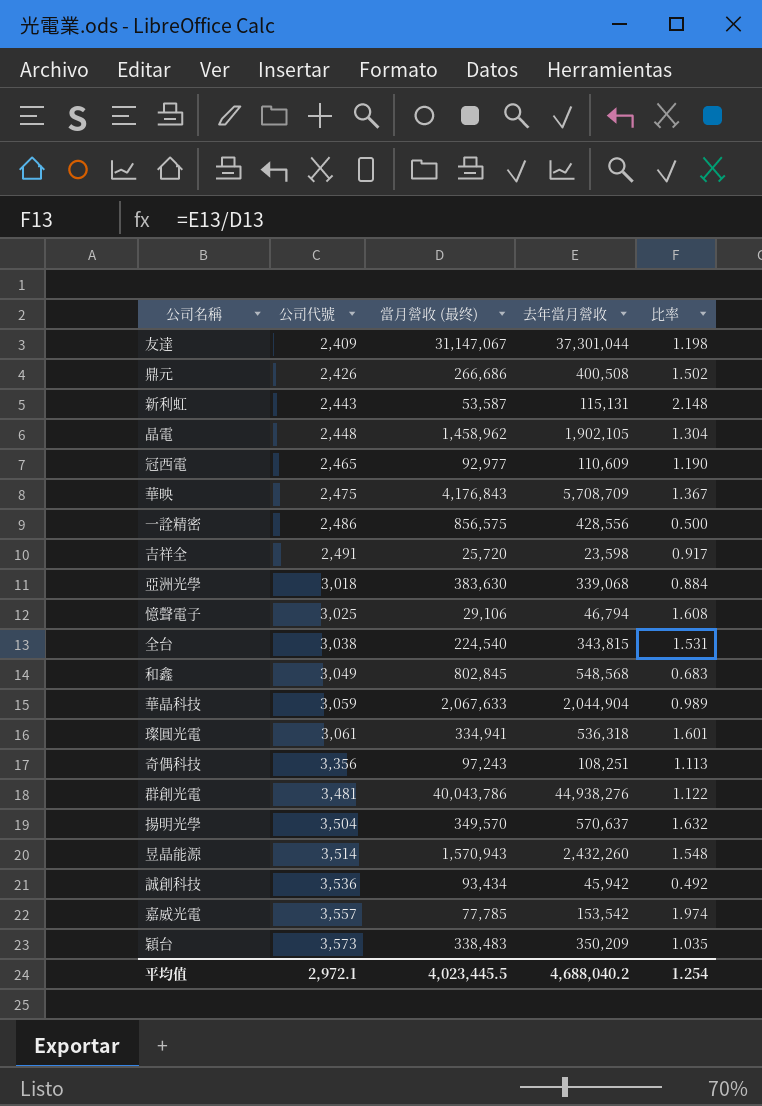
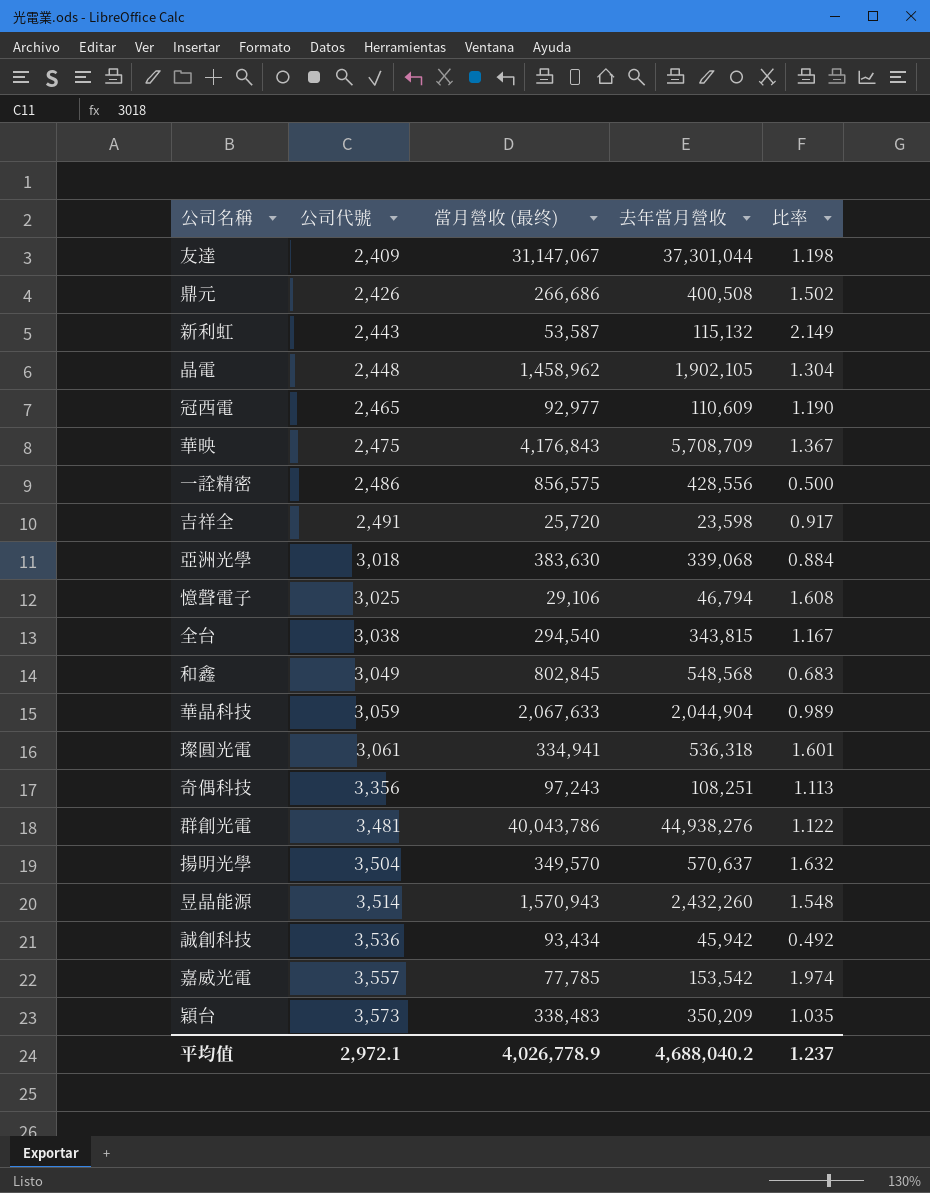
新利虹 | 去年當月營收: 115,131 -> 115,132
新利虹 | 比率: 2.148 -> 2.149
全台 | 當月營收 (最终): 224,540 -> 294,540
全台 | 比率: 1.531 -> 1.167
平均值 | 當月營收 (最终): 4,023,445.5 -> 4,026,778.9
平均值 | 比率: 1.254 -> 1.237

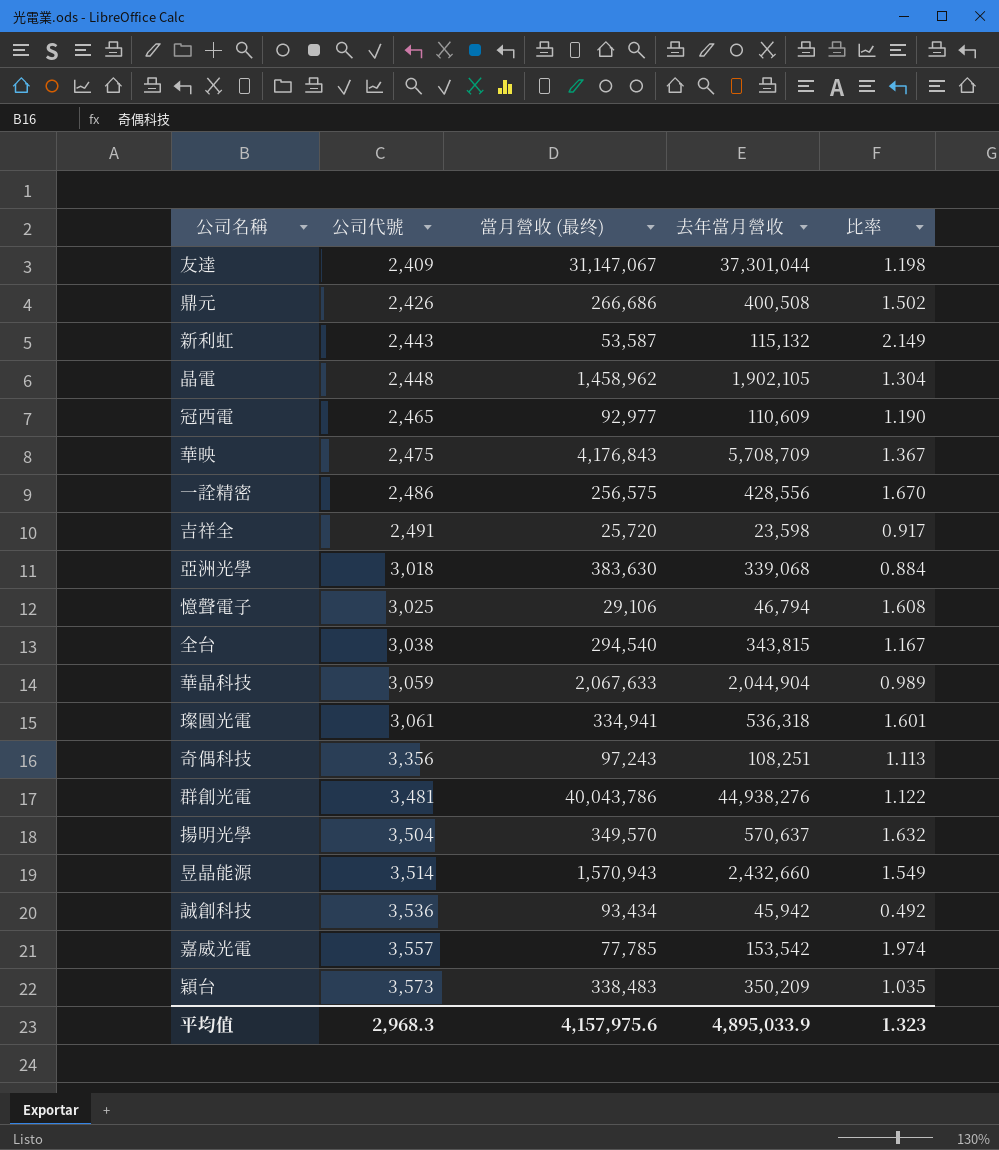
row 和鑫: 3,049 | 802,845 | 548,568 | 0.683 -> none
一詮精密 | 當月營收 (最终): 856,575 -> 256,575
一詮精密 | 比率: 0.500 -> 1.670
昱晶能源 | 去年當月營收: 2,432,260 -> 2,432,660
昱晶能源 | 比率: 1.548 -> 1.549
平均值 | 公司代號: 2,972.1 -> 2,968.3
平均值 | 當月營收 (最终): 4,026,778.9 -> 4,157,975.6
平均值 | 去年當月營收: 4,688,040.2 -> 4,895,033.9
平均值 | 比率: 1.237 -> 1.323

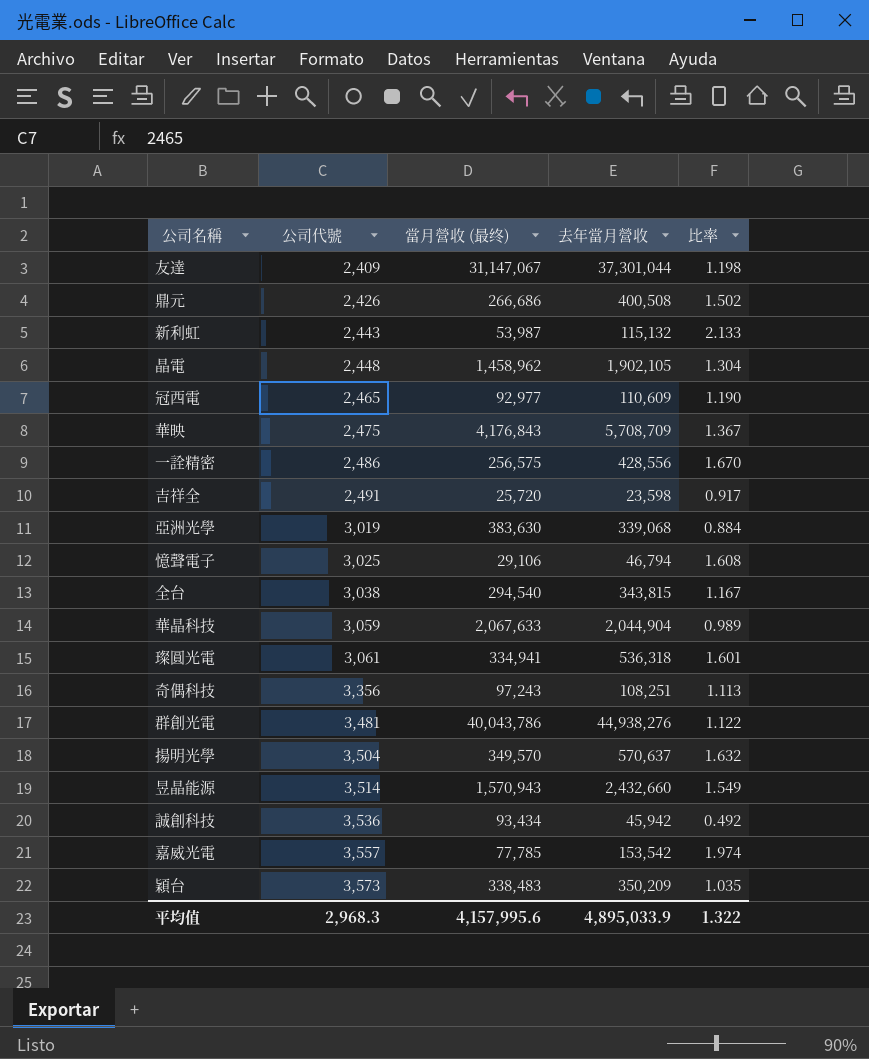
新利虹 | 當月營收 (最终): 53,587 -> 53,987
新利虹 | 比率: 2.149 -> 2.133
亞洲光學 | 公司代號: 3,018 -> 3,019
平均值 | 當月營收 (最终): 4,157,975.6 -> 4,157,995.6
平均值 | 比率: 1.323 -> 1.322

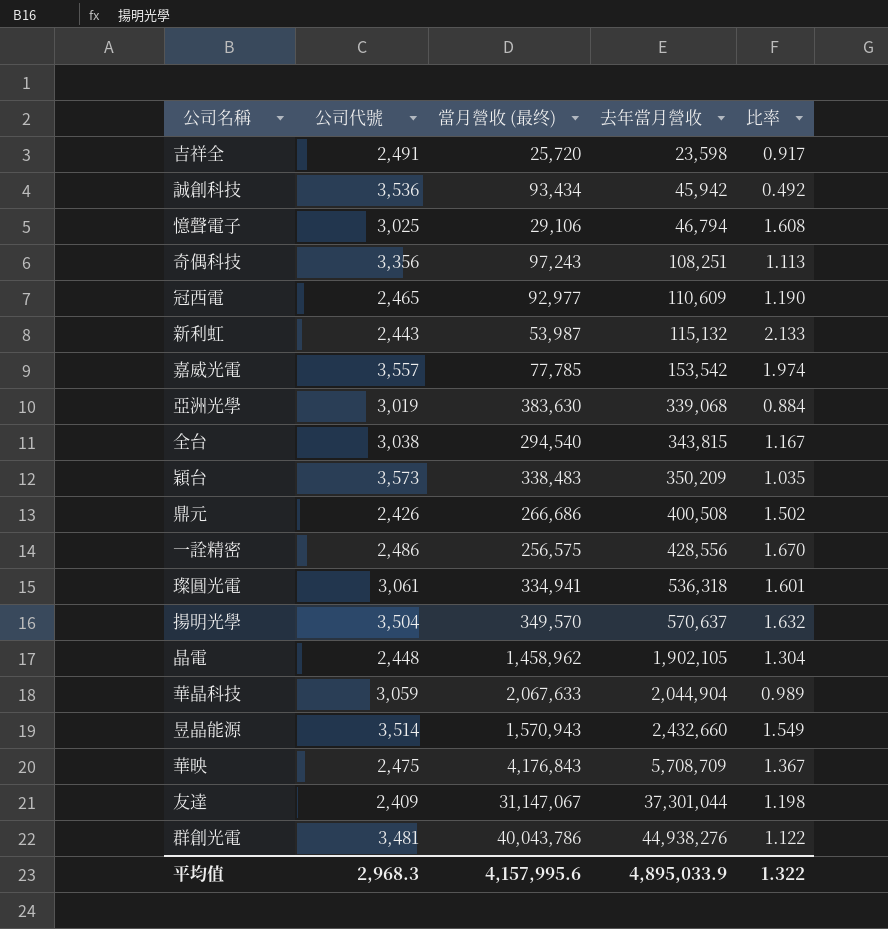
row order: 公司代號 ascending -> 去年當月營收 ascending

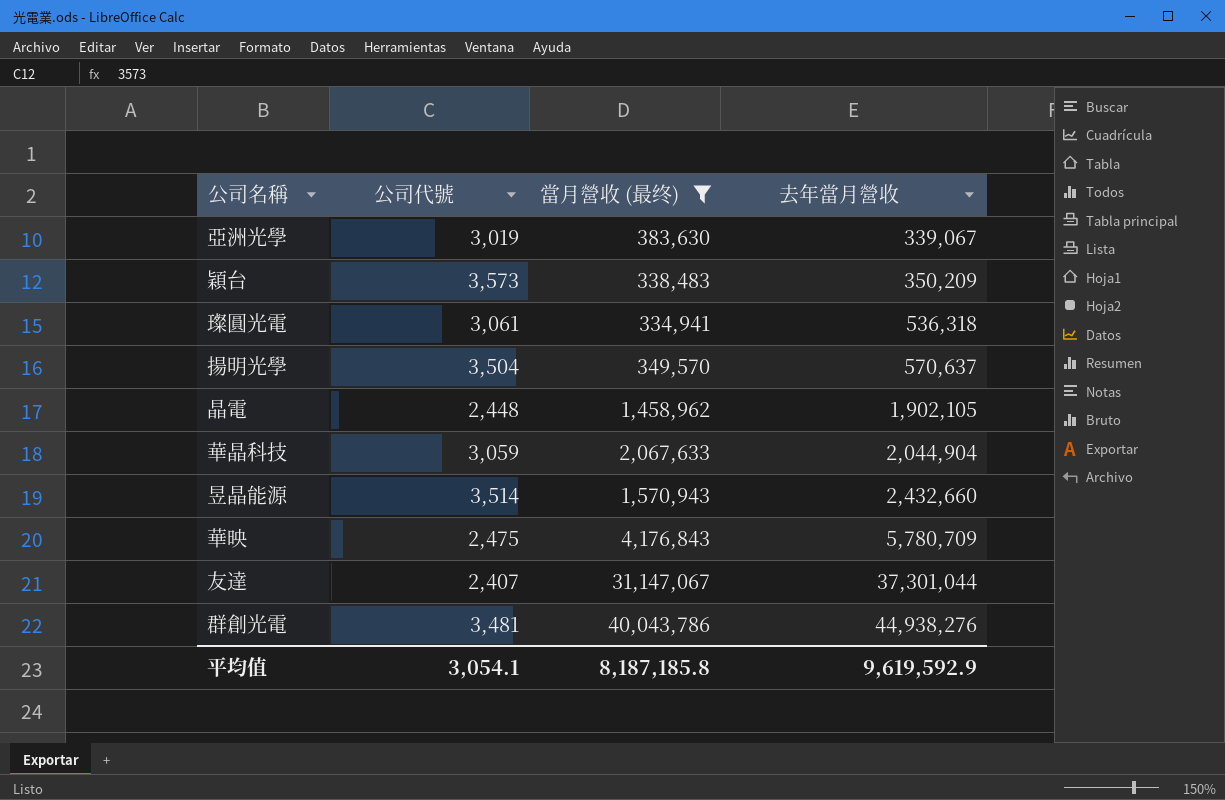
filter: none -> 當月營收 (最终) >= 334,941
column 比率 | formula: [去年當月營收] / [當月營收 (最终)] -> none
亞洲光學 | 去年當月營收: 339,068 -> 339,067
華映 | 去年當月營收: 5,708,709 -> 5,780,709
友達 | 公司代號: 2,409 -> 2,407
平均值 | 公司代號: 2,968.3 -> 3,054.1
平均值 | 當月營收 (最终): 4,157,995.6 -> 8,187,185.8
平均值 | 去年當月營收: 4,895,033.9 -> 9,619,592.9

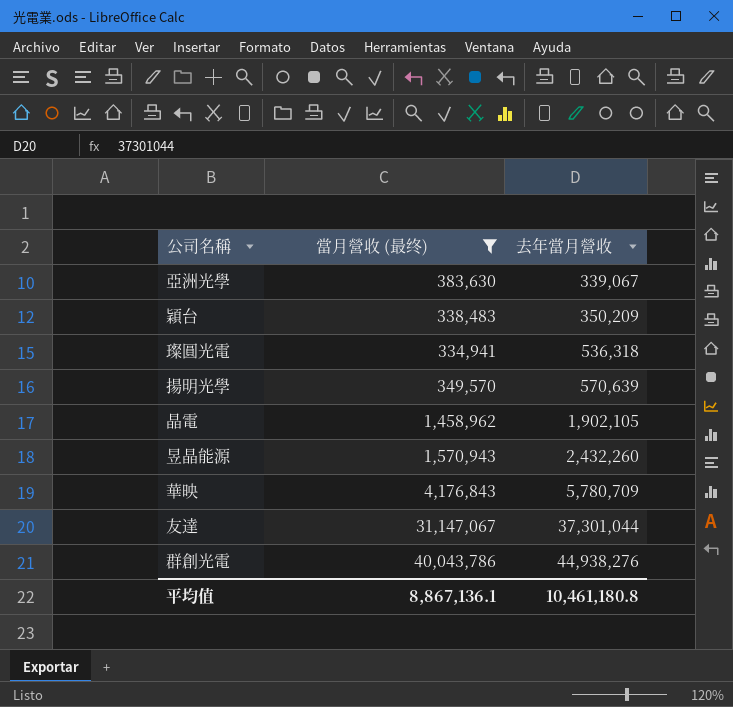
column 公司代號 | position: 2 -> none
row 華晶科技: 3,059 | 2,067,633 | 2,044,904 -> none
揚明光學 | 去年當月營收: 570,637 -> 570,639
昱晶能源 | 去年當月營收: 2,432,660 -> 2,432,260
平均值 | 當月營收 (最终): 8,187,185.8 -> 8,867,136.1
平均值 | 去年當月營收: 9,619,592.9 -> 10,461,180.8

